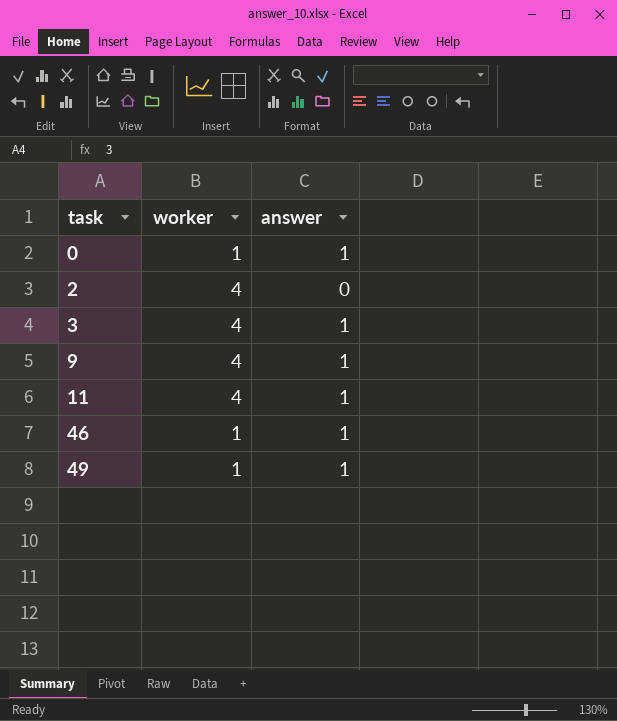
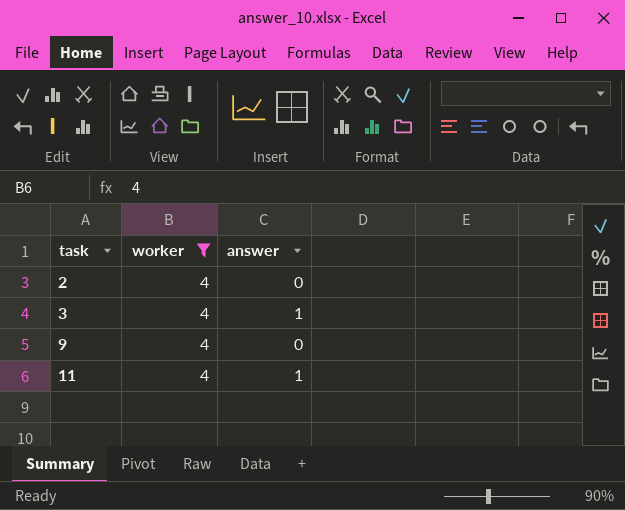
filter: none -> worker = 4
9 | answer: 1 -> 0

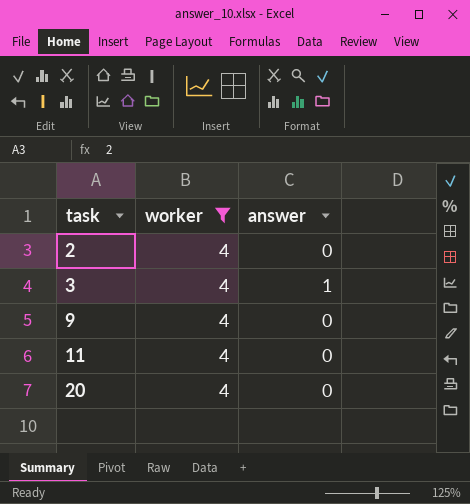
11 | answer: 1 -> 0
row 20: none -> 4 | 0

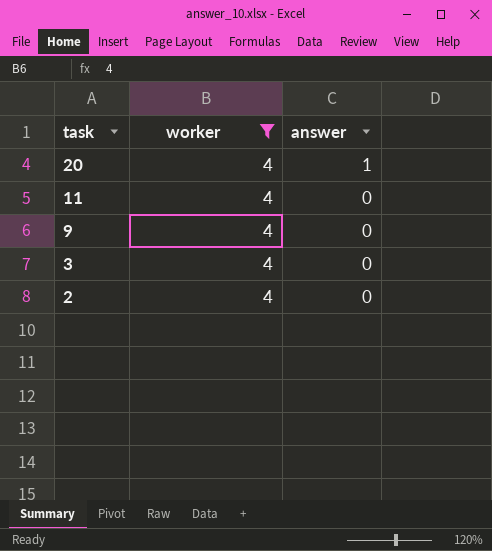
row order: task ascending -> task descending
20 | answer: 0 -> 1
3 | answer: 1 -> 0

